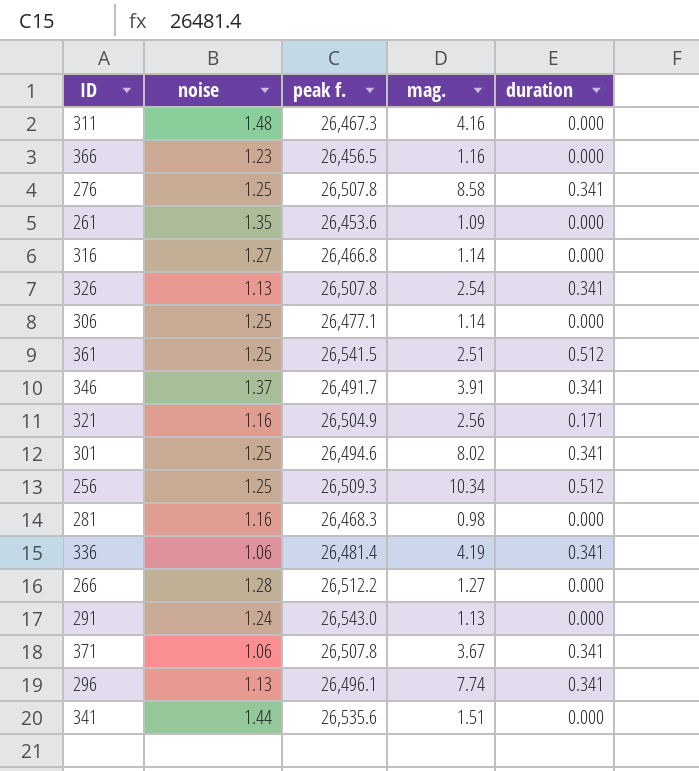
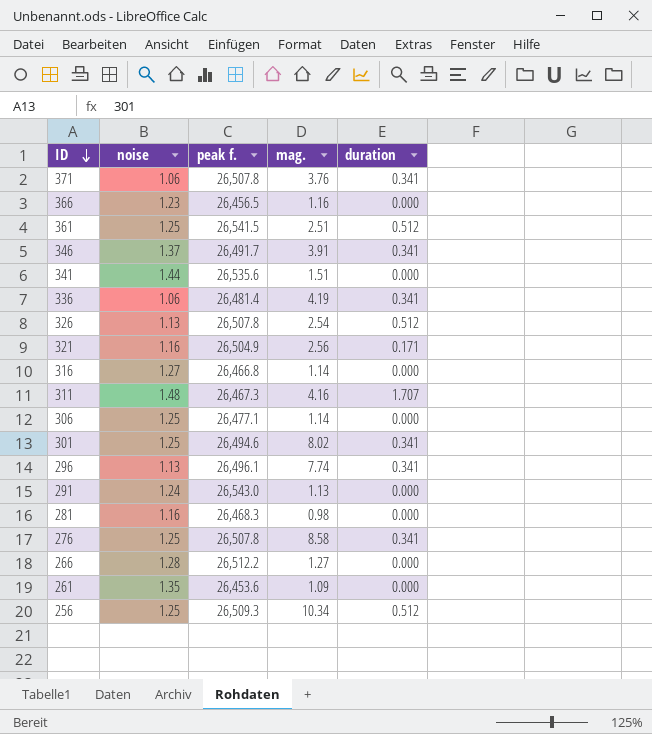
row order: none -> ID descending
371 | mag.: 3.67 -> 3.76
326 | duration: 0.341 -> 0.512
311 | duration: 0.000 -> 1.707

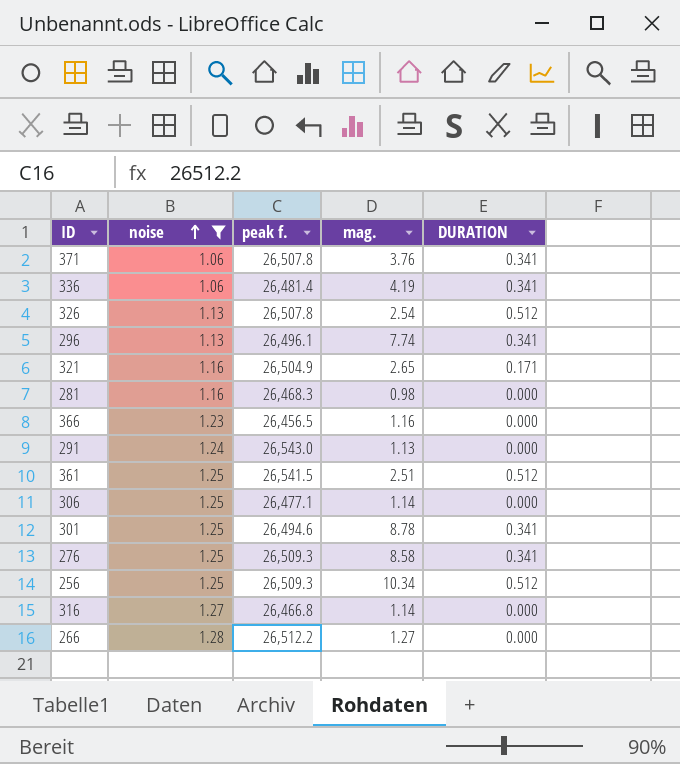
filter: none -> noise <= 1.28
row order: ID descending -> noise ascending
column name: duration -> DURATION
321 | mag.: 2.56 -> 2.65
301 | mag.: 8.02 -> 8.78
276 | peak f.: 26,507.8 -> 26,509.3

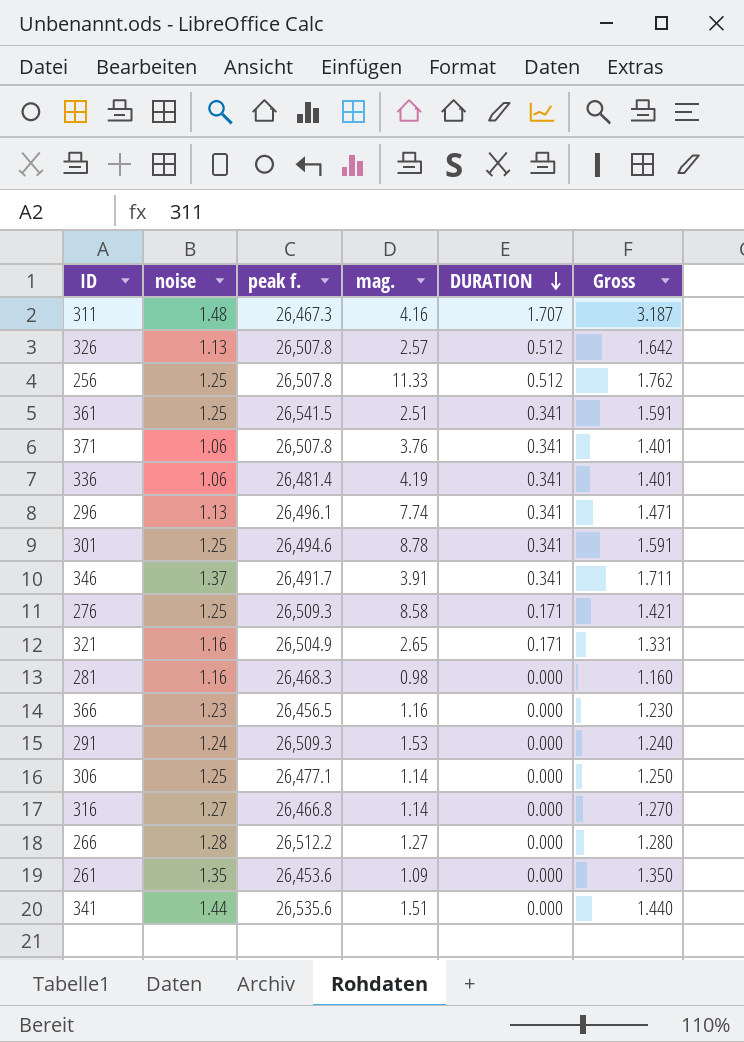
filter: noise <= 1.28 -> none
row order: noise ascending -> DURATION descending
column Gross | formula: none -> [noise] + [DURATION]
326 | mag.: 2.54 -> 2.57
256 | peak f.: 26,509.3 -> 26,507.8
256 | mag.: 10.34 -> 11.33
361 | DURATION: 0.512 -> 0.341
276 | DURATION: 0.341 -> 0.171
291 | peak f.: 26,543.0 -> 26,509.3
291 | mag.: 1.13 -> 1.53

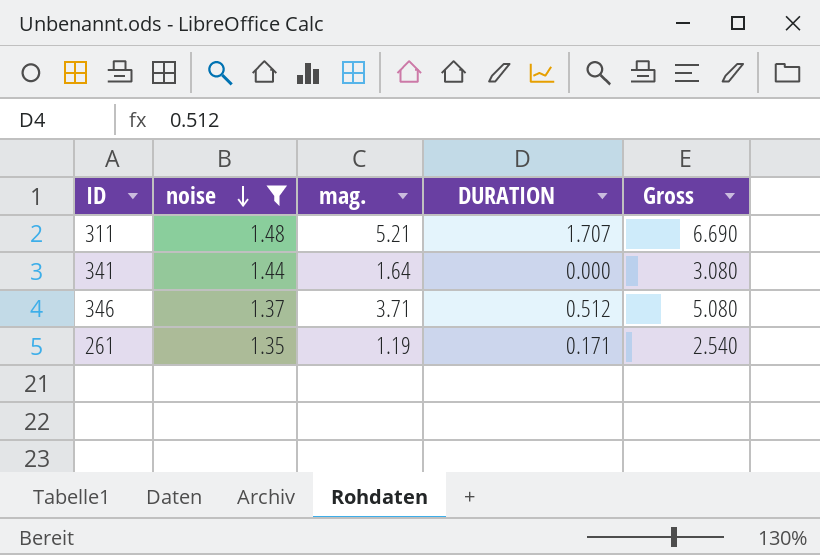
filter: none -> noise >= 1.35
row order: DURATION descending -> noise descending
column peak f. | position: 3 -> none
column Gross | formula: [noise] + [DURATION] -> [noise] + [mag.]
311 | mag.: 4.16 -> 5.21
341 | mag.: 1.51 -> 1.64
346 | mag.: 3.91 -> 3.71
346 | DURATION: 0.341 -> 0.512
261 | mag.: 1.09 -> 1.19
261 | DURATION: 0.000 -> 0.171

